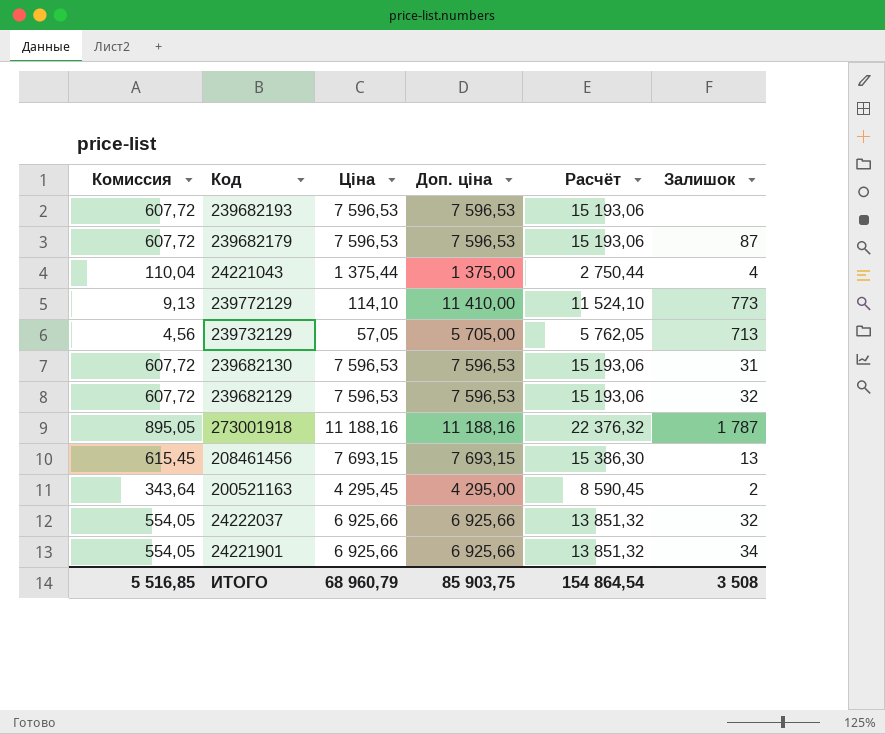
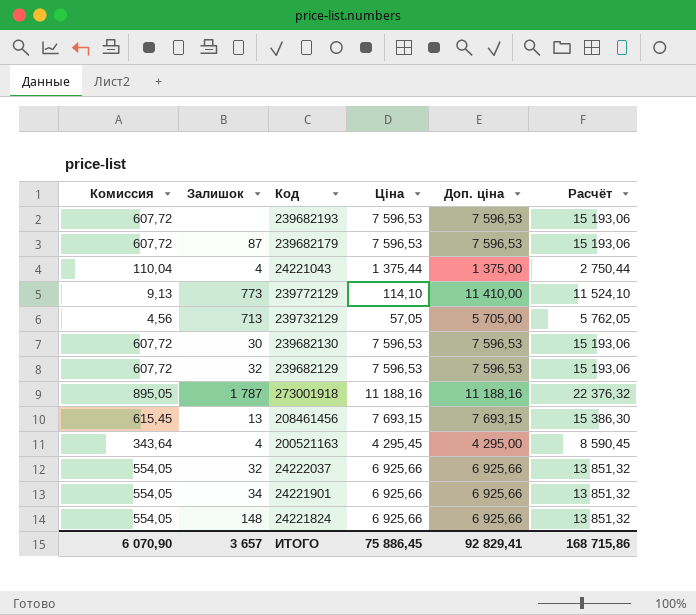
column Залишок | position: 6 -> 2
239682130 | Залишок: 31 -> 30
200521163 | Залишок: 2 -> 4
row 24221824: none -> 554,05 | 148 | 6 925,66 | 6 925,66 | 13 851,32
ИТОГО | Комиссия: 5 516,85 -> 6 070,90
ИТОГО | Залишок: 3 508 -> 3 657
ИТОГО | Ціна: 68 960,79 -> 75 886,45
ИТОГО | Доп. ціна: 85 903,75 -> 92 829,41
ИТОГО | Расчёт: 154 864,54 -> 168 715,86

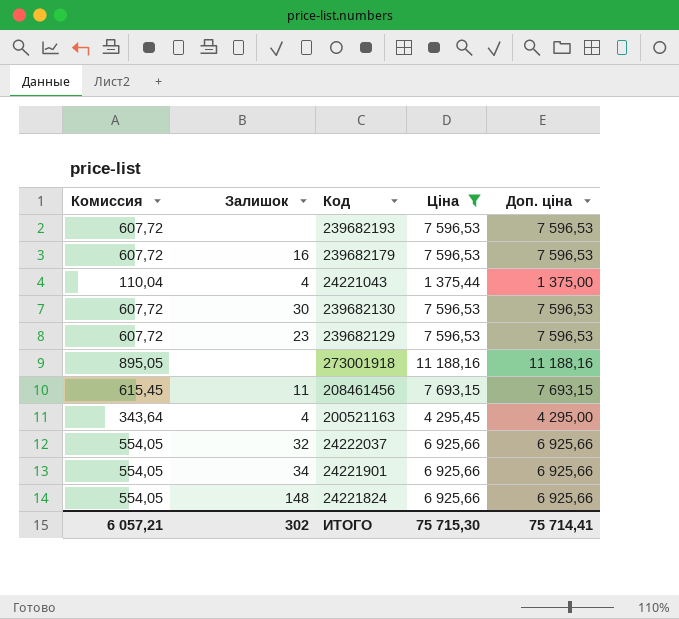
filter: none -> Ціна >= 1 375,44
column Расчёт | formula: [Ціна] + [Доп. ціна] -> none
239682179 | Залишок: 87 -> 16
239682129 | Залишок: 32 -> 23
273001918 | Залишок: 1 787 -> none
208461456 | Залишок: 13 -> 11
ИТОГО | Комиссия: 6 070,90 -> 6 057,21
ИТОГО | Залишок: 3 657 -> 302
ИТОГО | Ціна: 75 886,45 -> 75 715,30
ИТОГО | Доп. ціна: 92 829,41 -> 75 714,41

